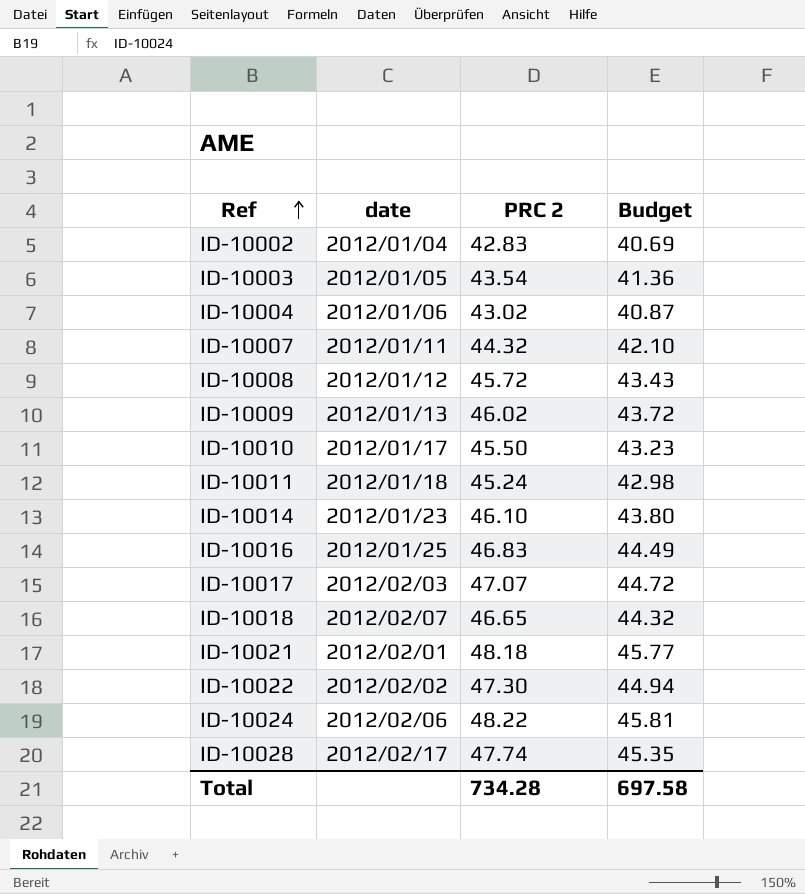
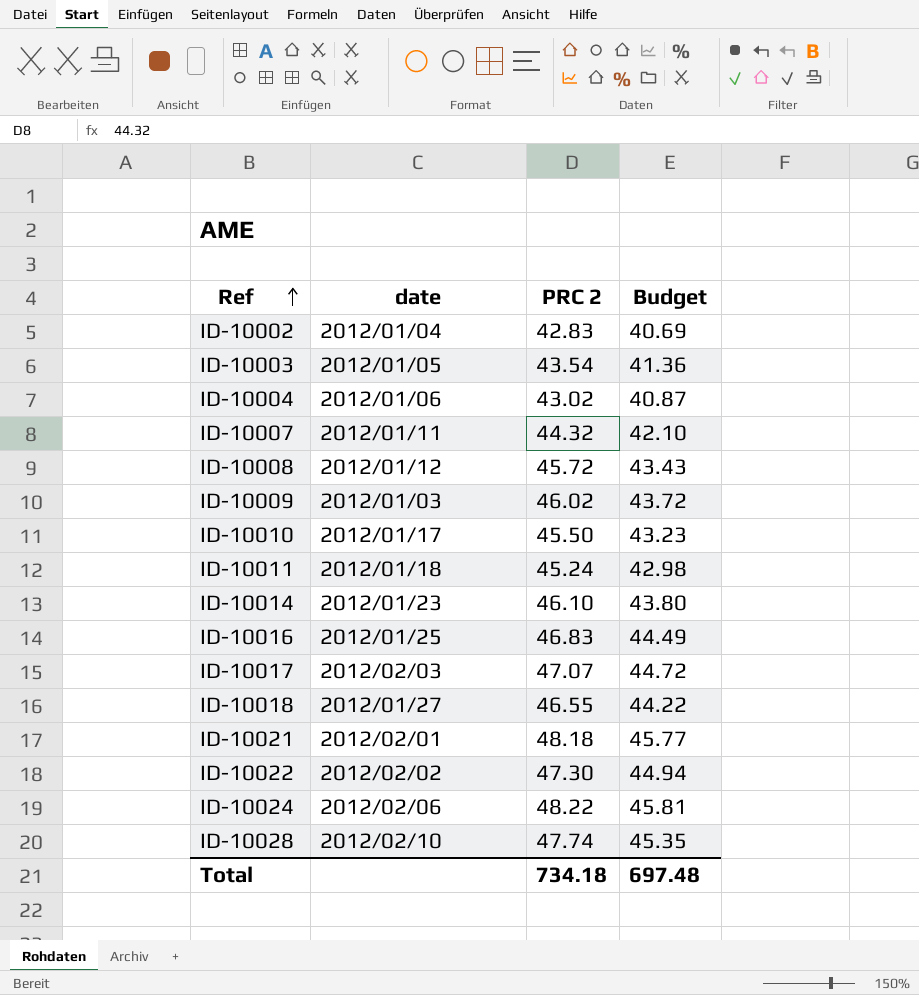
ID-10009 | date: 2012/01/13 -> 2012/01/03
ID-10018 | date: 2012/02/07 -> 2012/01/27
ID-10018 | PRC 2: 46.65 -> 46.55
ID-10018 | Budget: 44.32 -> 44.22
ID-10028 | date: 2012/02/17 -> 2012/02/10
Total | PRC 2: 734.28 -> 734.18
Total | Budget: 697.58 -> 697.48

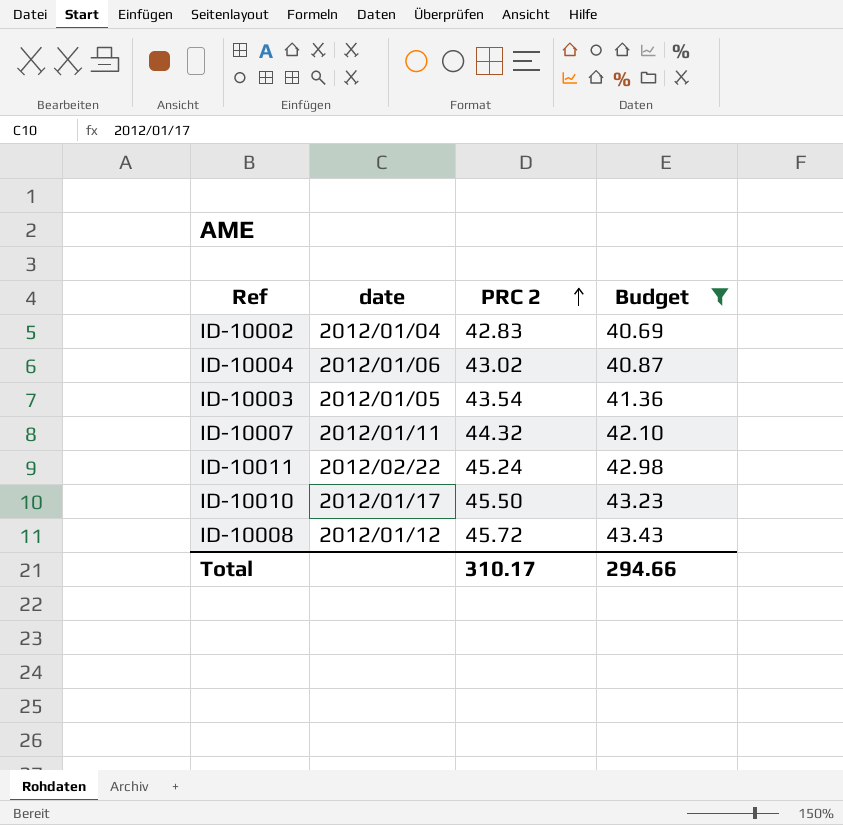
filter: none -> Budget <= 43.43
row order: Ref ascending -> PRC 2 ascending
ID-10011 | date: 2012/01/18 -> 2012/02/22
Total | PRC 2: 734.18 -> 310.17
Total | Budget: 697.48 -> 294.66

